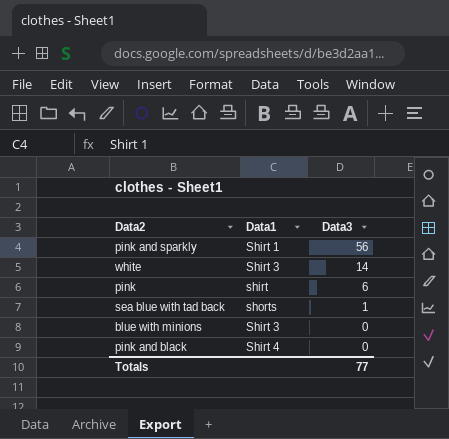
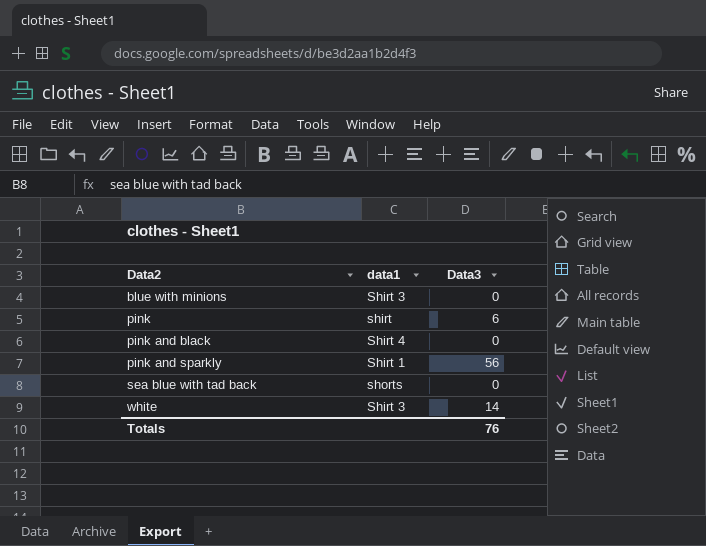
row order: Data3 descending -> Data2 ascending
column name: Data1 -> data1
sea blue with tad back | Data3: 1 -> 0
Totals | Data3: 77 -> 76

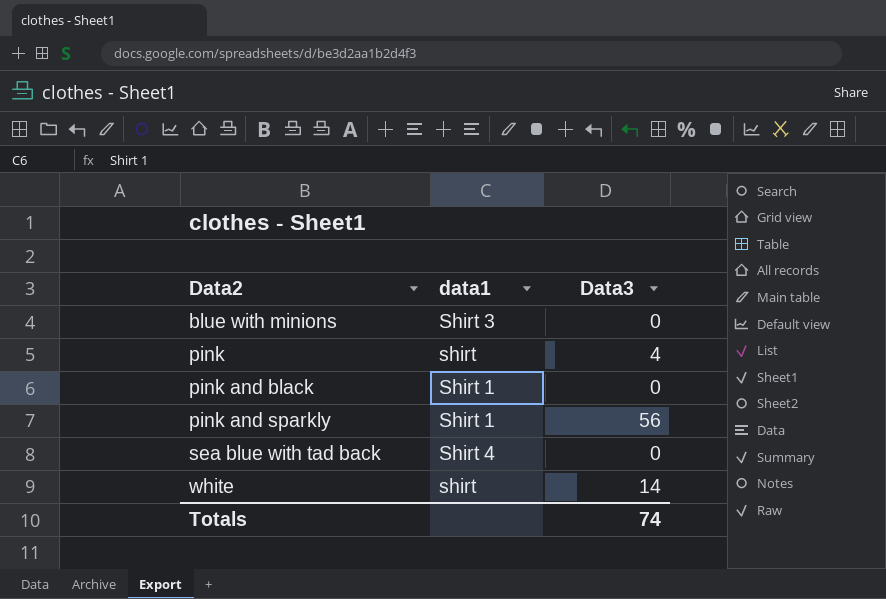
pink | Data3: 6 -> 4
pink and black | data1: Shirt 4 -> Shirt 1
sea blue with tad back | data1: shorts -> Shirt 4
white | data1: Shirt 3 -> shirt
Totals | Data3: 76 -> 74

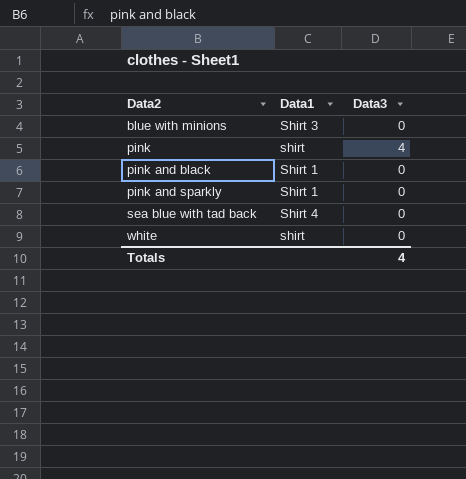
column name: data1 -> Data1
pink and sparkly | Data3: 56 -> 0
white | Data3: 14 -> 0
Totals | Data3: 74 -> 4

